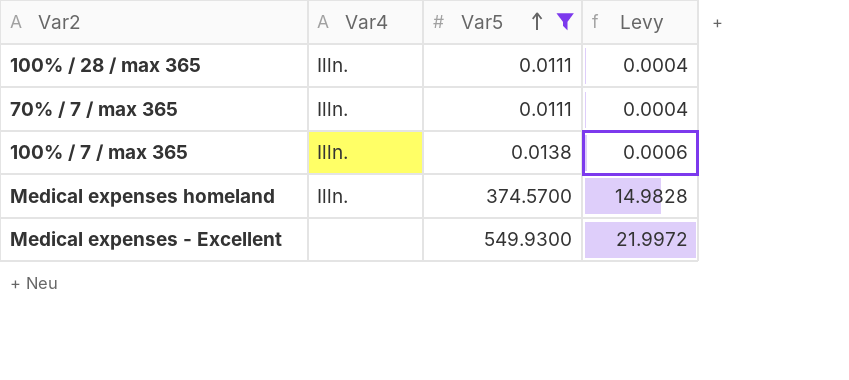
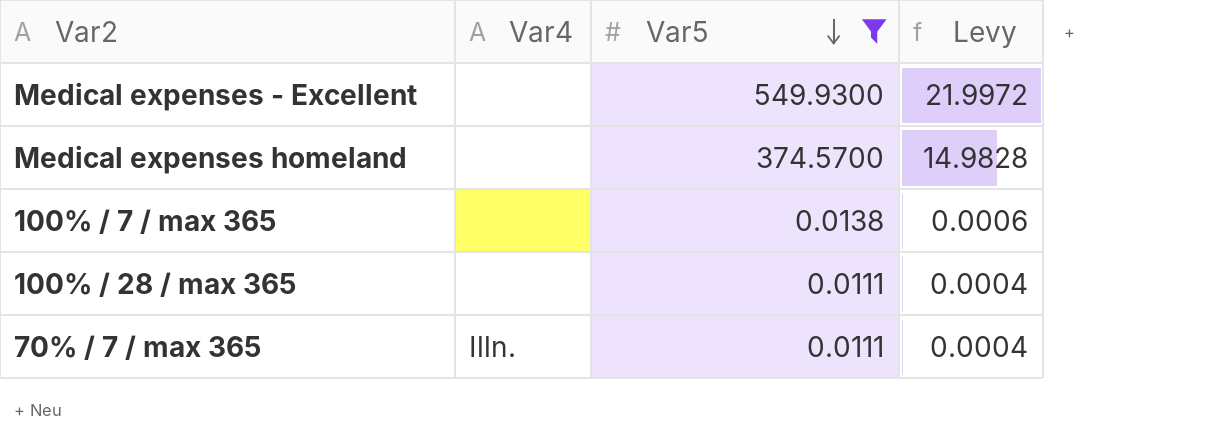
row order: Var5 ascending -> Var5 descending
Medical expenses homeland | Var4: Illn. -> none
100% / 7 / max 365 | Var4: Illn. -> none
100% / 28 / max 365 | Var4: Illn. -> none

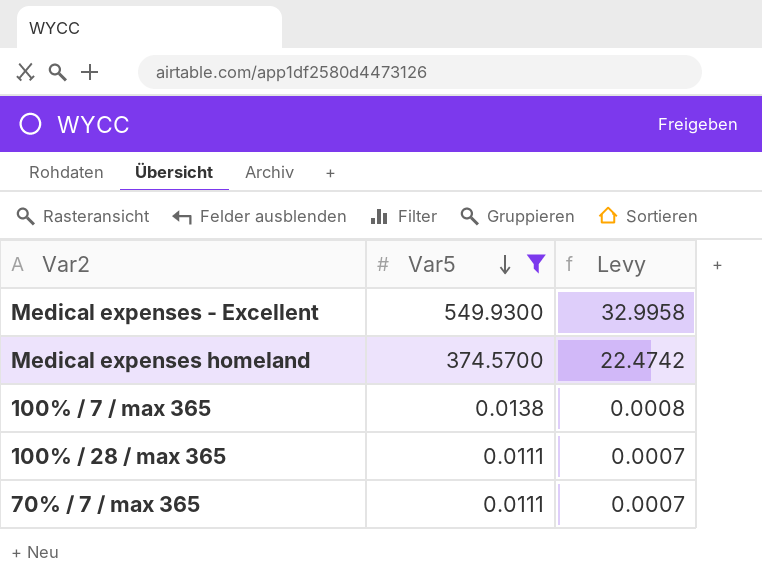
column Var4 | position: 2 -> none
column Levy | formula: [Var5] * 0.04 -> [Var5] * 0.06

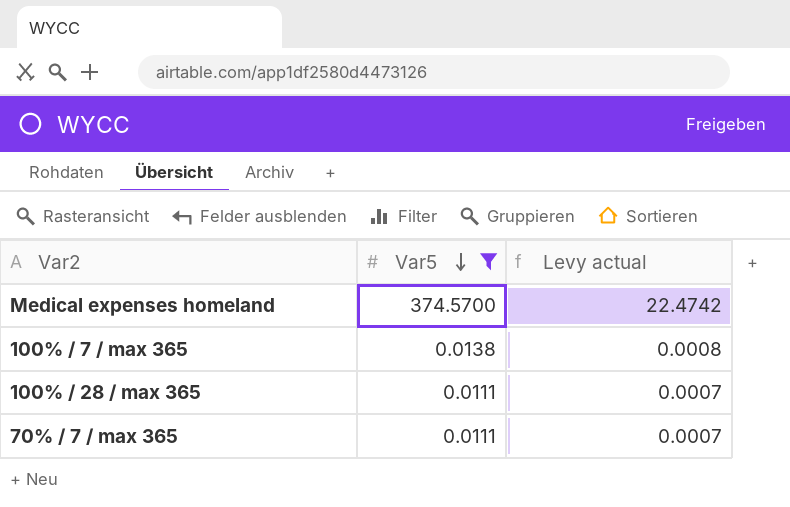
column name: Levy -> Levy actual
row Medical expenses - Excellent: 549.9300 | 32.9958 -> none

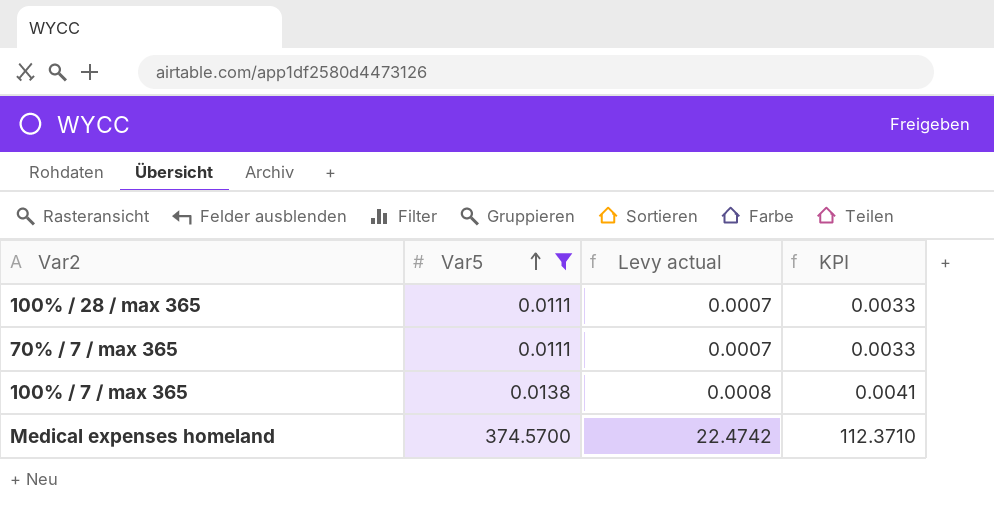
row order: Var5 descending -> Var5 ascending
column KPI | formula: none -> [Var5] * 0.3

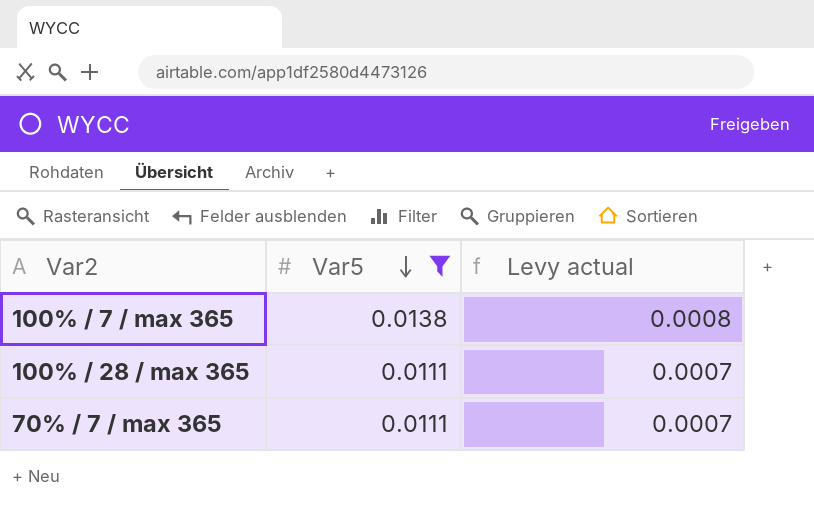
row order: Var5 ascending -> Var5 descending
column KPI | formula: [Var5] * 0.3 -> none
row Medical expenses homeland: 374.5700 | 22.4742 | 112.3710 -> none

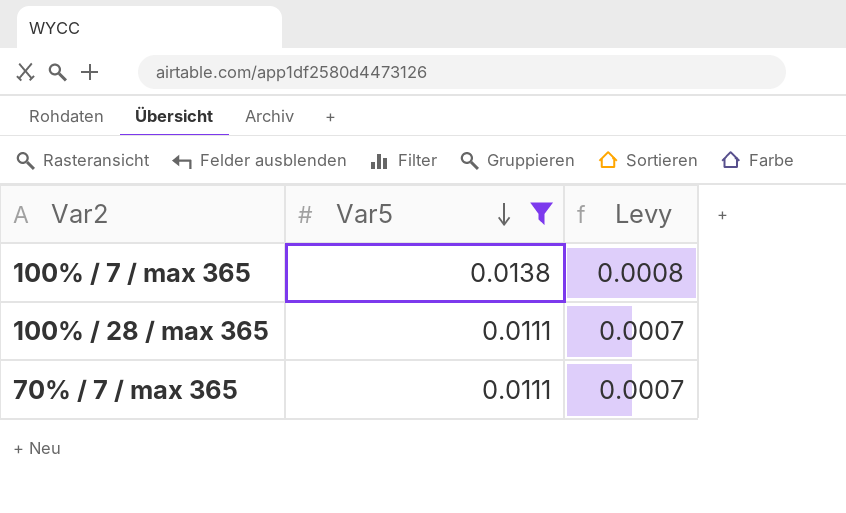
column name: Levy actual -> Levy

